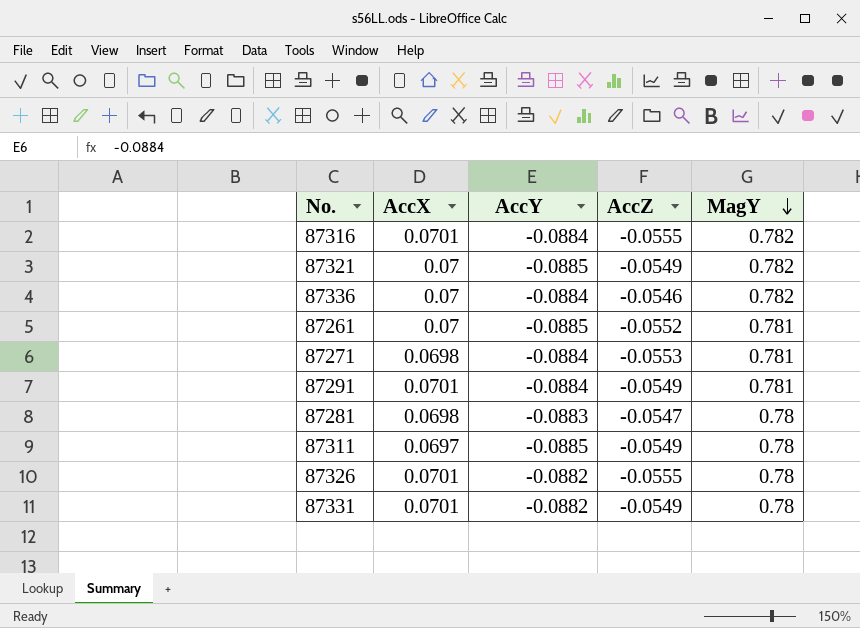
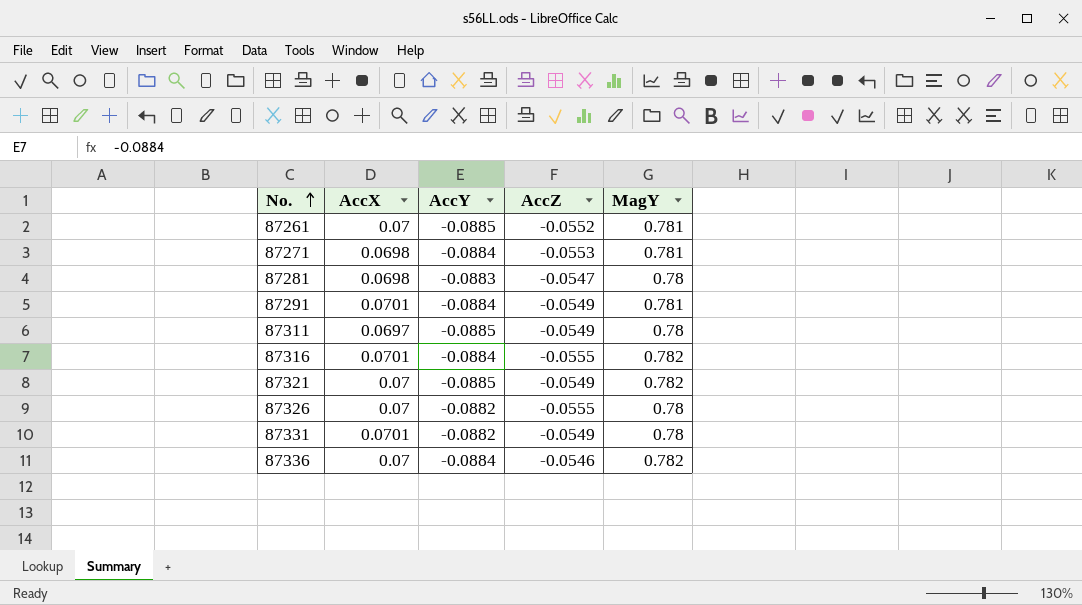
row order: MagY descending -> No. ascending
87326 | AccX: 0.0701 -> 0.07

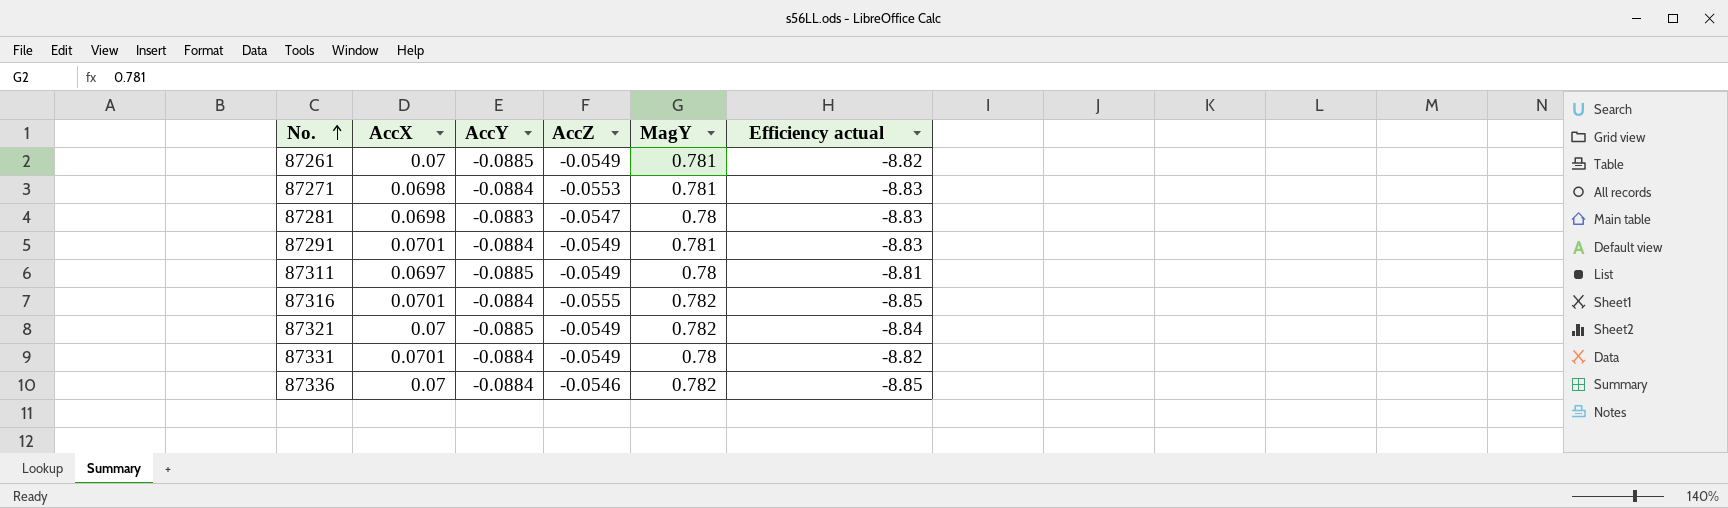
column Efficiency actual | formula: none -> [MagY] / [AccY]
row 87326: 0.07 | -0.0882 | -0.0555 | 0.78 -> none
87261 | AccZ: -0.0552 -> -0.0549
87331 | AccY: -0.0882 -> -0.0884

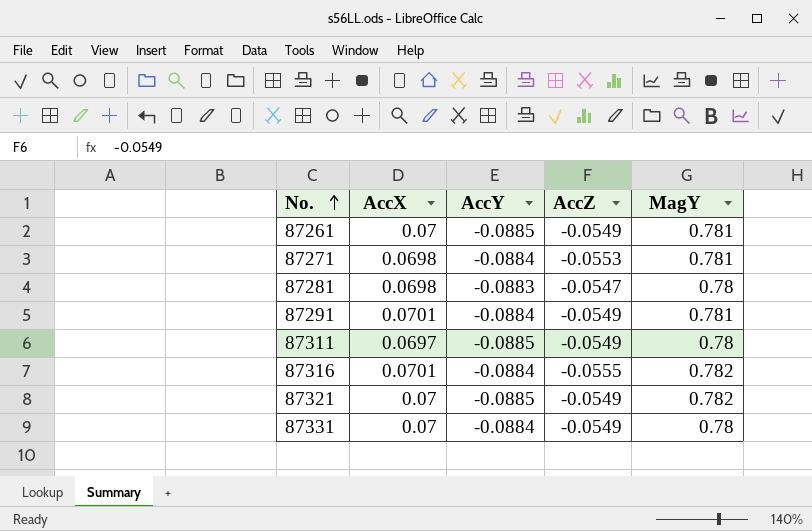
column Efficiency actual | formula: [MagY] / [AccY] -> none
row 87336: 0.07 | -0.0884 | -0.0546 | 0.782 | -8.85 -> none
87331 | AccX: 0.0701 -> 0.07

